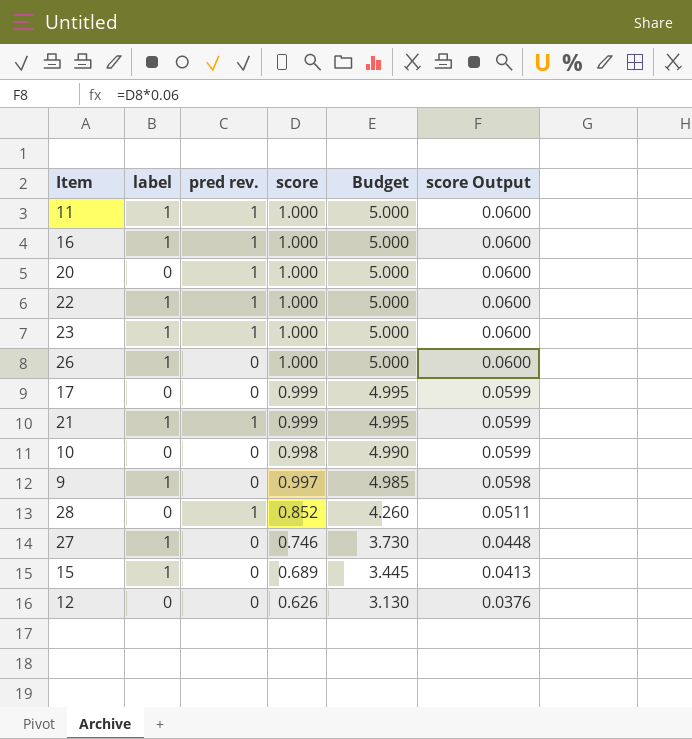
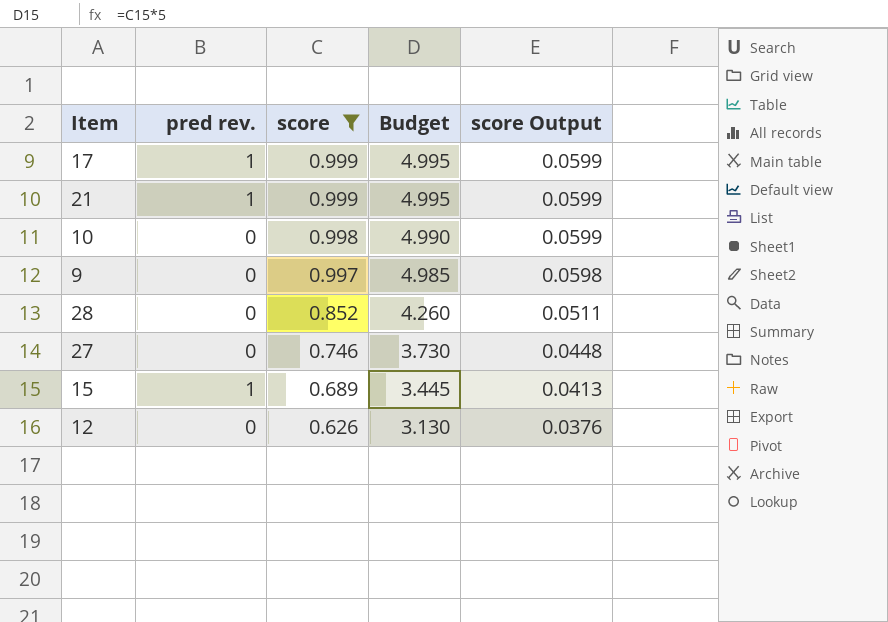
filter: none -> score != 1.000
column label | position: 2 -> none
17 | pred rev.: 0 -> 1
28 | pred rev.: 1 -> 0
15 | pred rev.: 0 -> 1

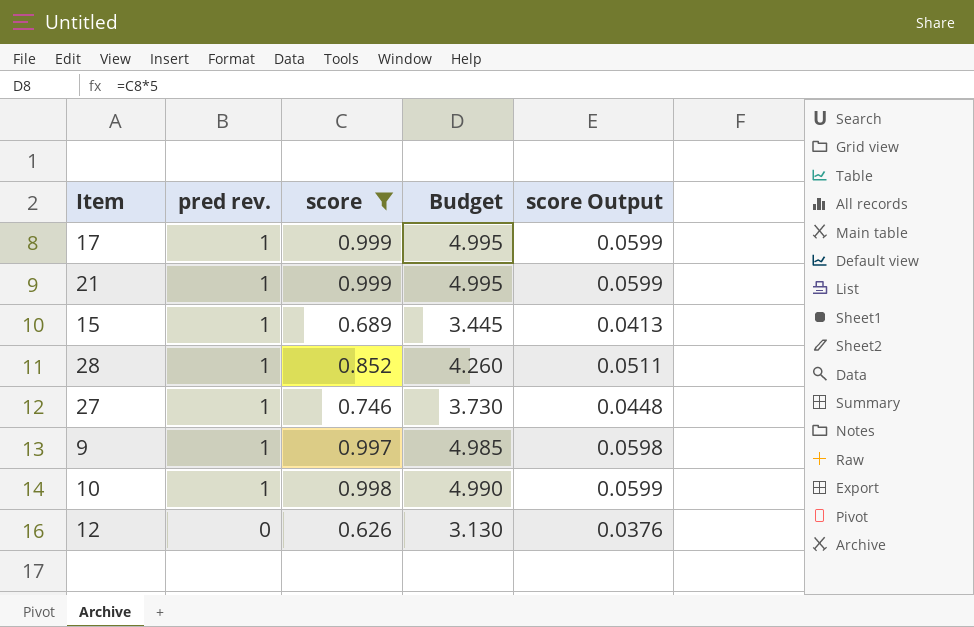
row order: score descending -> pred rev. descending
28 | pred rev.: 0 -> 1
27 | pred rev.: 0 -> 1
9 | pred rev.: 0 -> 1
10 | pred rev.: 0 -> 1

